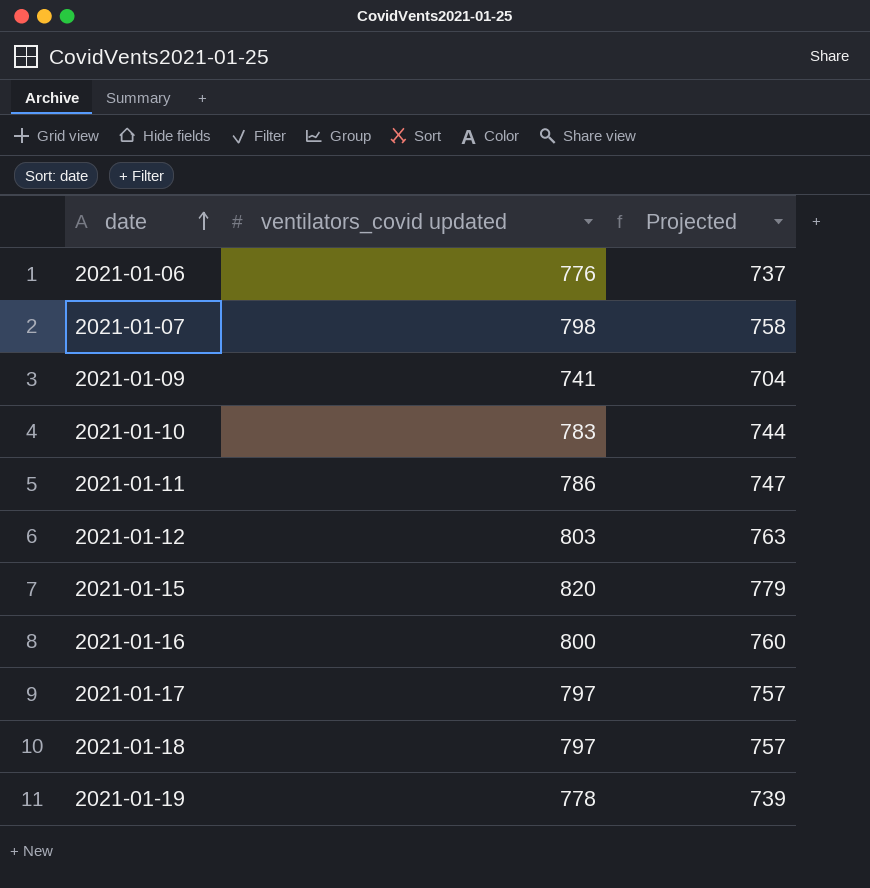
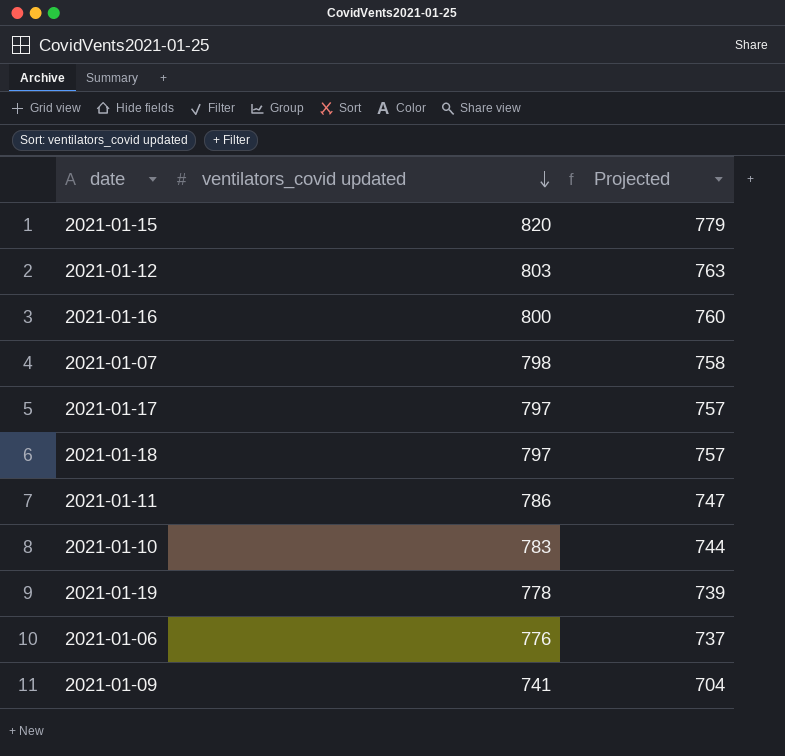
row order: date ascending -> ventilators_covid updated descending

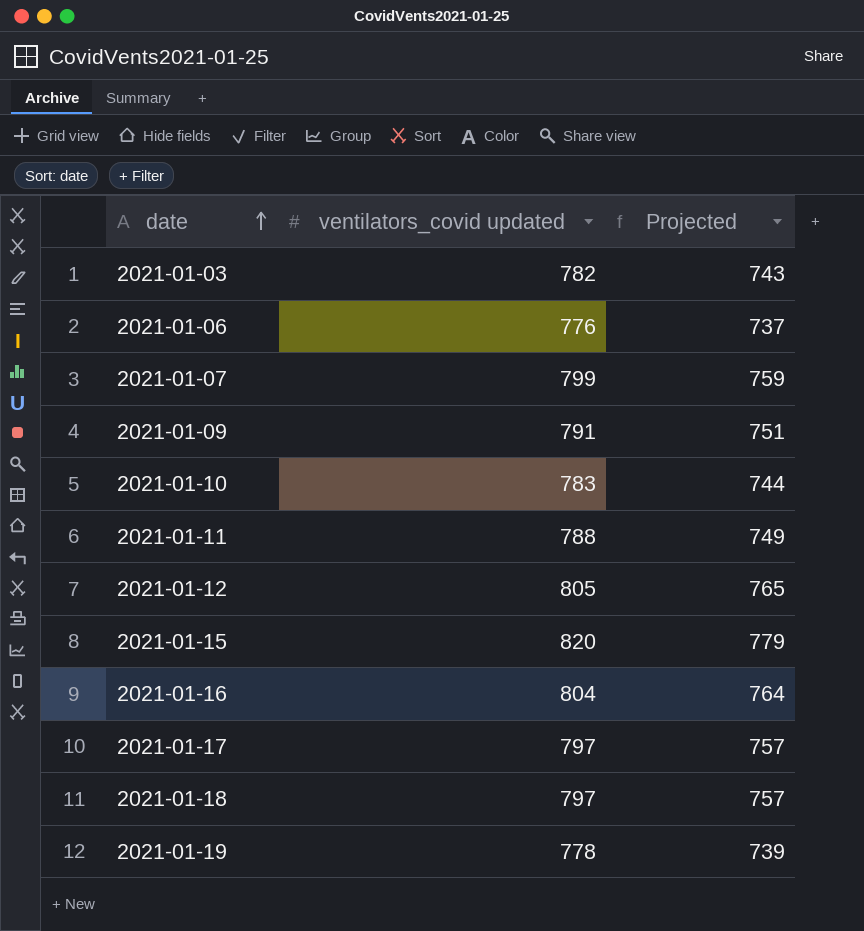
row order: ventilators_covid updated descending -> date ascending
row 2021-01-03: none -> 782 | 743
2021-01-07 | ventilators_covid updated: 798 -> 799
2021-01-07 | Projected: 758 -> 759
2021-01-09 | ventilators_covid updated: 741 -> 791
2021-01-09 | Projected: 704 -> 751
2021-01-11 | ventilators_covid updated: 786 -> 788
2021-01-11 | Projected: 747 -> 749
2021-01-12 | ventilators_covid updated: 803 -> 805
2021-01-12 | Projected: 763 -> 765
2021-01-16 | ventilators_covid updated: 800 -> 804
2021-01-16 | Projected: 760 -> 764

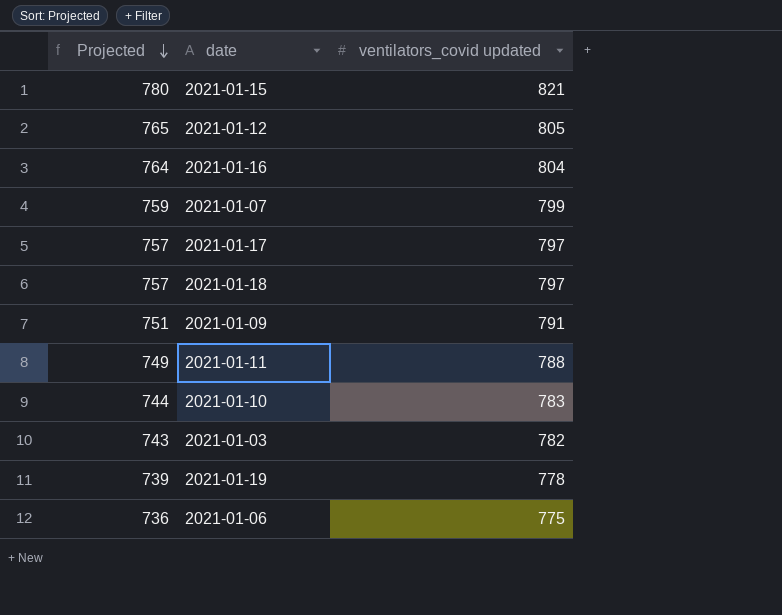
row order: date ascending -> Projected descending
column Projected | position: 3 -> 1
2021-01-15 | Projected: 779 -> 780
2021-01-15 | ventilators_covid updated: 820 -> 821
2021-01-06 | Projected: 737 -> 736
2021-01-06 | ventilators_covid updated: 776 -> 775

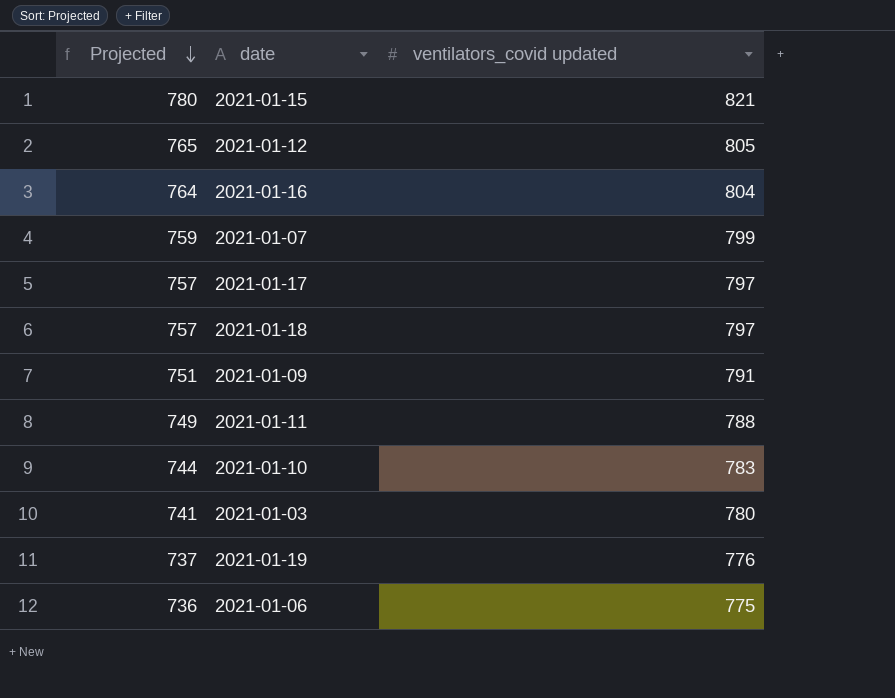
2021-01-03 | Projected: 743 -> 741
2021-01-03 | ventilators_covid updated: 782 -> 780
2021-01-19 | Projected: 739 -> 737
2021-01-19 | ventilators_covid updated: 778 -> 776

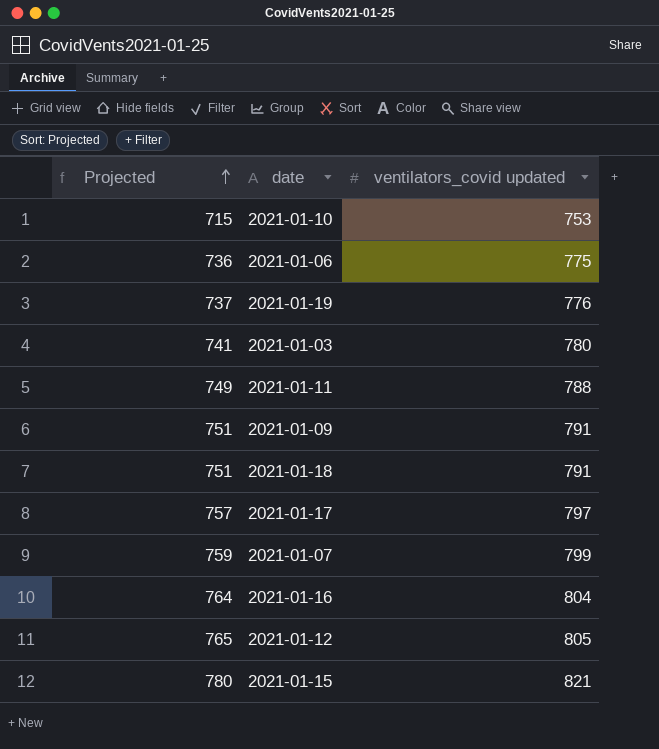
row order: Projected descending -> Projected ascending
2021-01-10 | Projected: 744 -> 715
2021-01-10 | ventilators_covid updated: 783 -> 753
2021-01-18 | Projected: 757 -> 751
2021-01-18 | ventilators_covid updated: 797 -> 791

